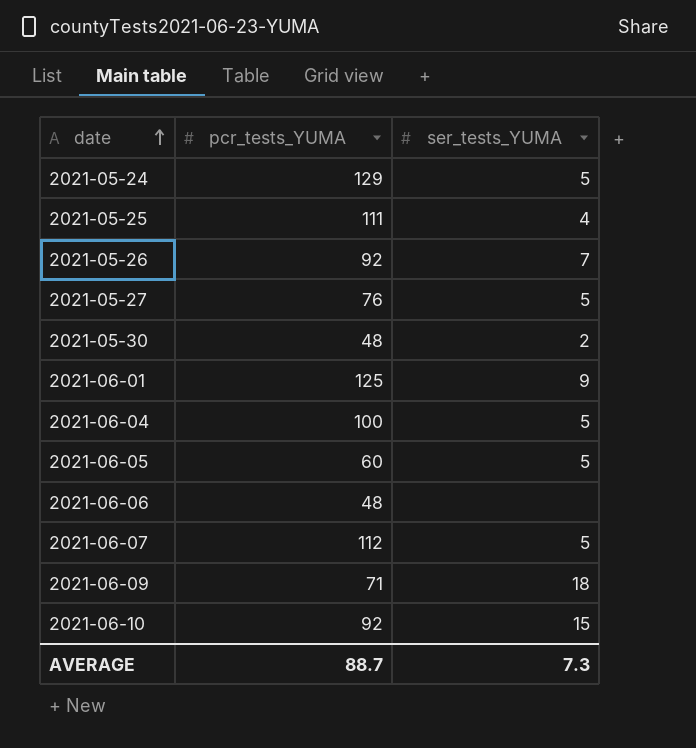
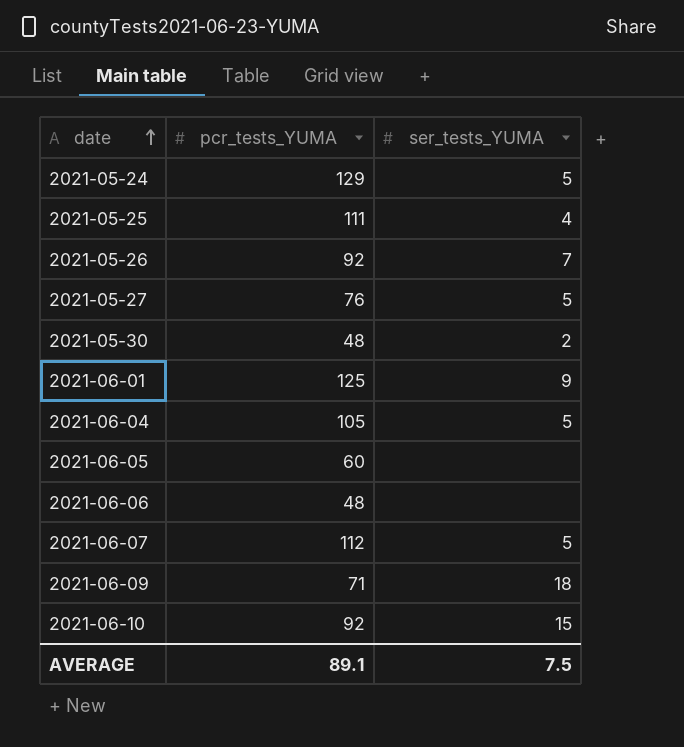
2021-06-04 | pcr_tests_YUMA: 100 -> 105
2021-06-05 | ser_tests_YUMA: 5 -> none
AVERAGE | pcr_tests_YUMA: 88.7 -> 89.1
AVERAGE | ser_tests_YUMA: 7.3 -> 7.5

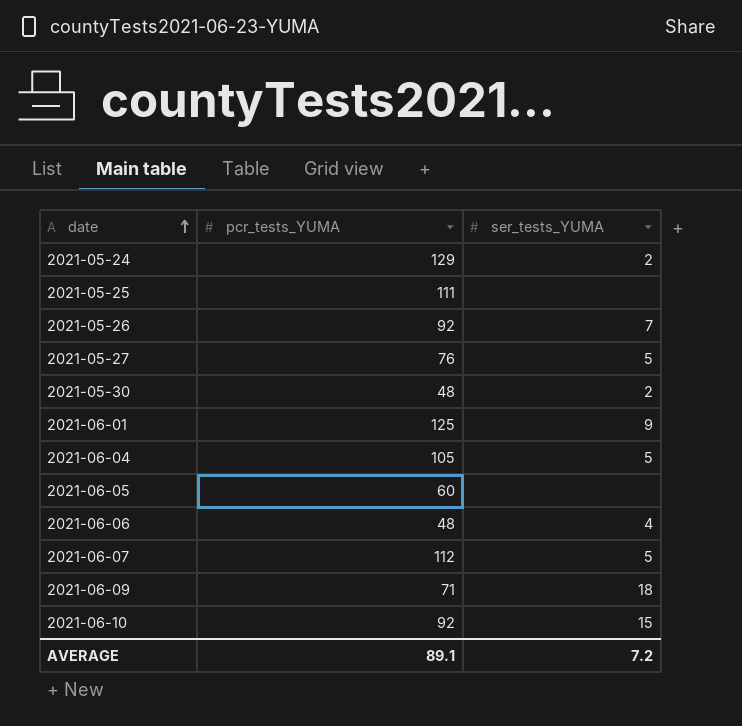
2021-05-24 | ser_tests_YUMA: 5 -> 2
2021-05-25 | ser_tests_YUMA: 4 -> none
2021-06-06 | ser_tests_YUMA: none -> 4
AVERAGE | ser_tests_YUMA: 7.5 -> 7.2

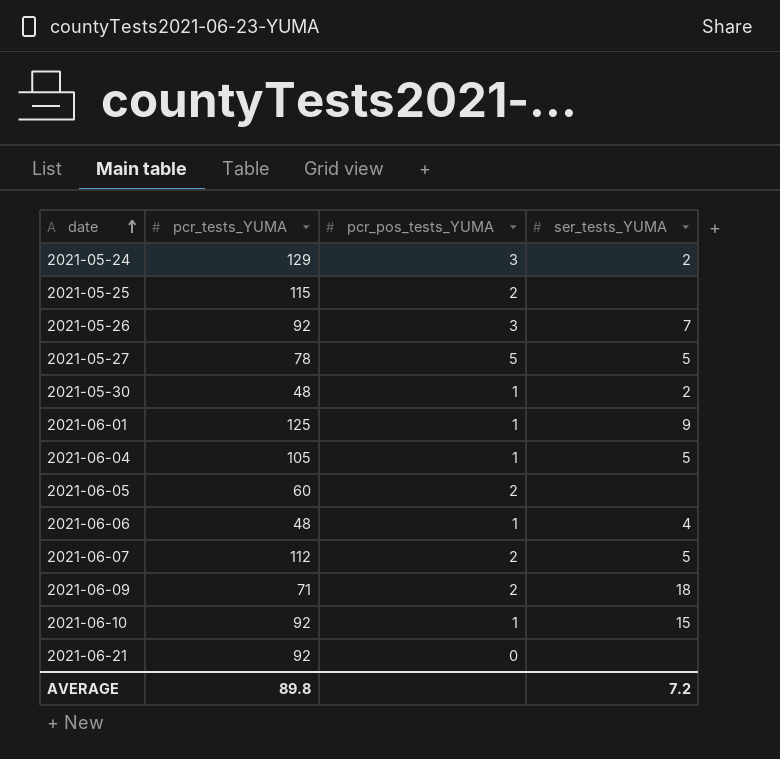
column pcr_pos_tests_YUMA | position: none -> 3
2021-05-25 | pcr_tests_YUMA: 111 -> 115
2021-05-27 | pcr_tests_YUMA: 76 -> 78
row 2021-06-21: none -> 92 | 0 | none
AVERAGE | pcr_tests_YUMA: 89.1 -> 89.8

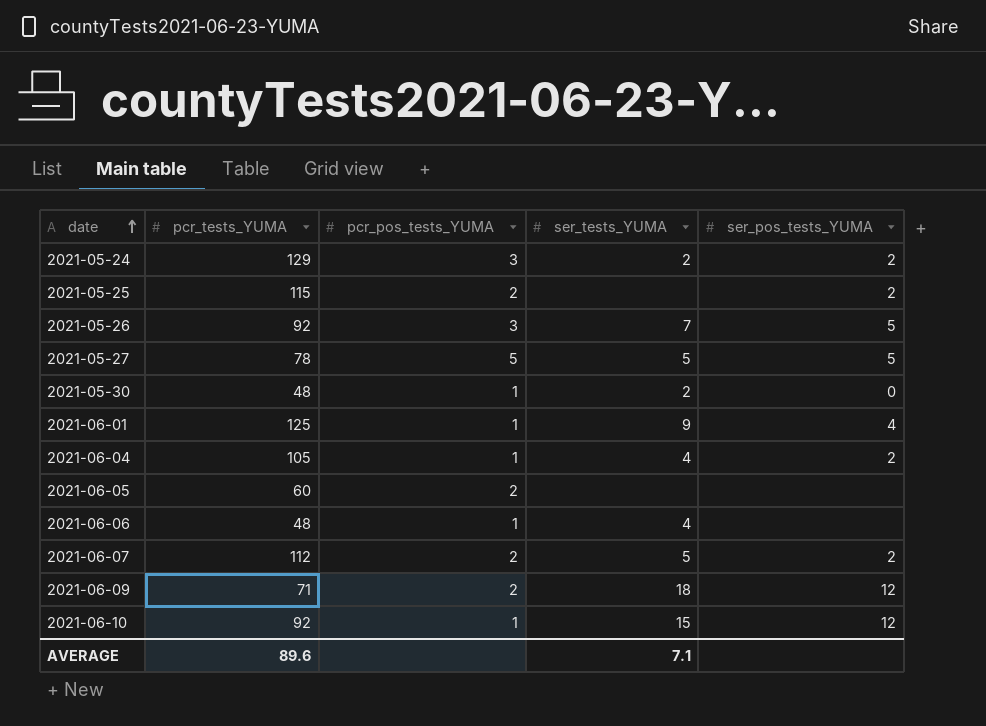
column ser_pos_tests_YUMA | position: none -> 5
row 2021-06-21: 92 | 0 | none -> none
2021-06-04 | ser_tests_YUMA: 5 -> 4
AVERAGE | pcr_tests_YUMA: 89.8 -> 89.6
AVERAGE | ser_tests_YUMA: 7.2 -> 7.1

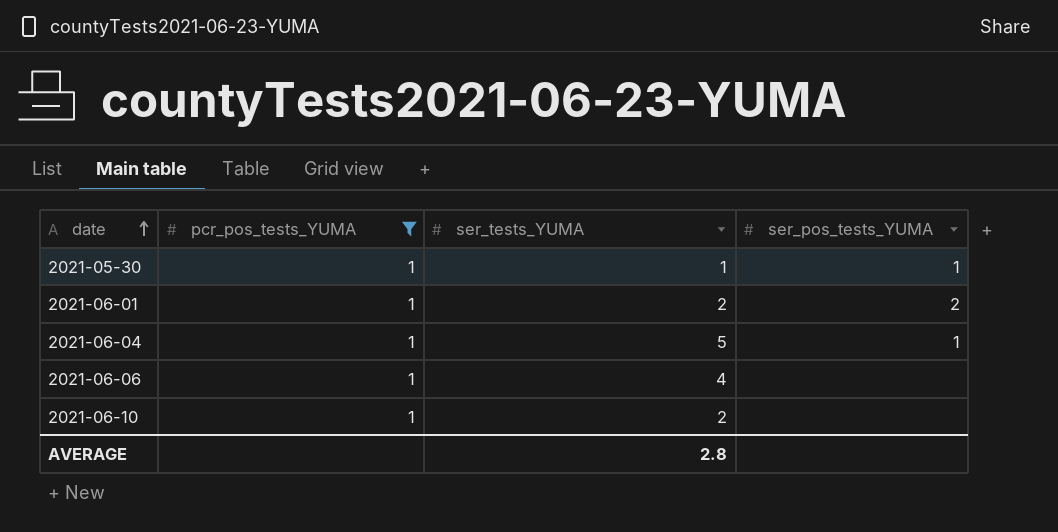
filter: none -> pcr_pos_tests_YUMA = 1
column pcr_tests_YUMA | position: 2 -> none
2021-05-30 | ser_tests_YUMA: 2 -> 1
2021-05-30 | ser_pos_tests_YUMA: 0 -> 1
2021-06-01 | ser_tests_YUMA: 9 -> 2
2021-06-01 | ser_pos_tests_YUMA: 4 -> 2
2021-06-04 | ser_tests_YUMA: 4 -> 5
2021-06-04 | ser_pos_tests_YUMA: 2 -> 1
2021-06-10 | ser_tests_YUMA: 15 -> 2
2021-06-10 | ser_pos_tests_YUMA: 12 -> none
AVERAGE | ser_tests_YUMA: 7.1 -> 2.8

